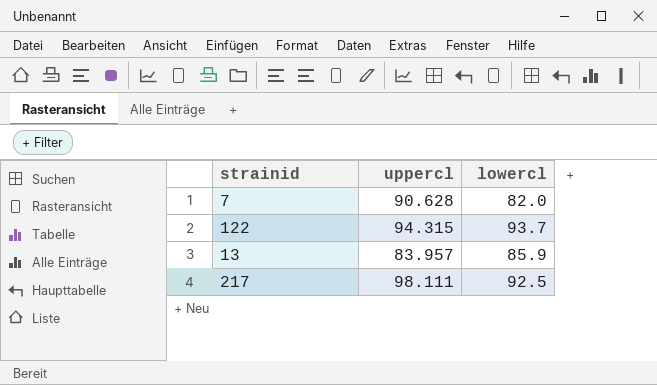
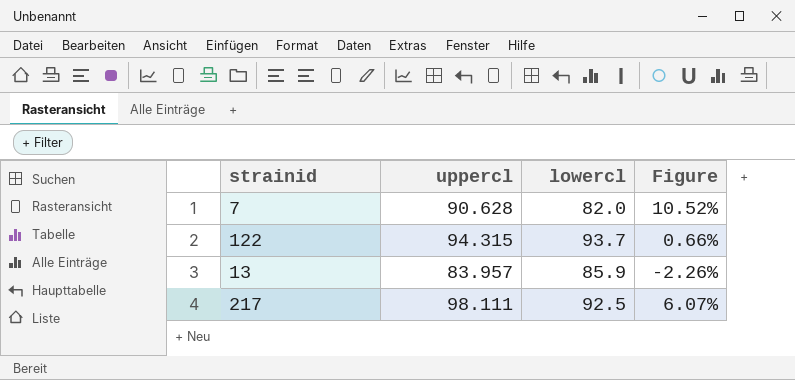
column Figure | formula: none -> ([uppercl] - [lowercl]) / [lowercl]

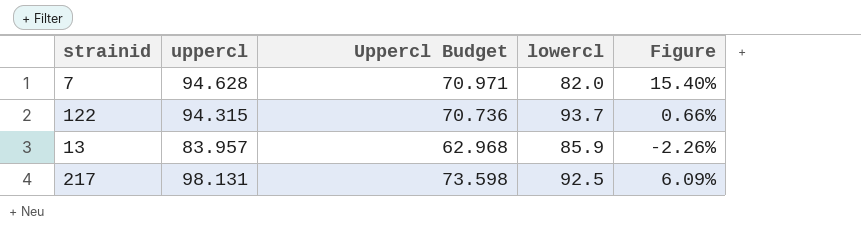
column Uppercl Budget | formula: none -> [uppercl] * 0.75
7 | uppercl: 90.628 -> 94.628
7 | Figure: 10.52% -> 15.40%
217 | uppercl: 98.111 -> 98.131
217 | Figure: 6.07% -> 6.09%

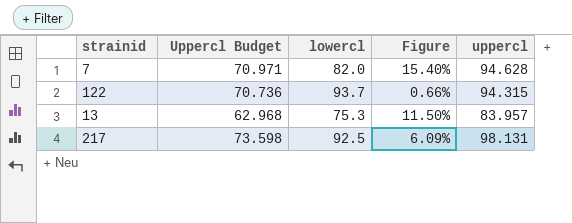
column uppercl | position: 2 -> 5
13 | lowercl: 85.9 -> 75.3
13 | Figure: -2.26% -> 11.50%

